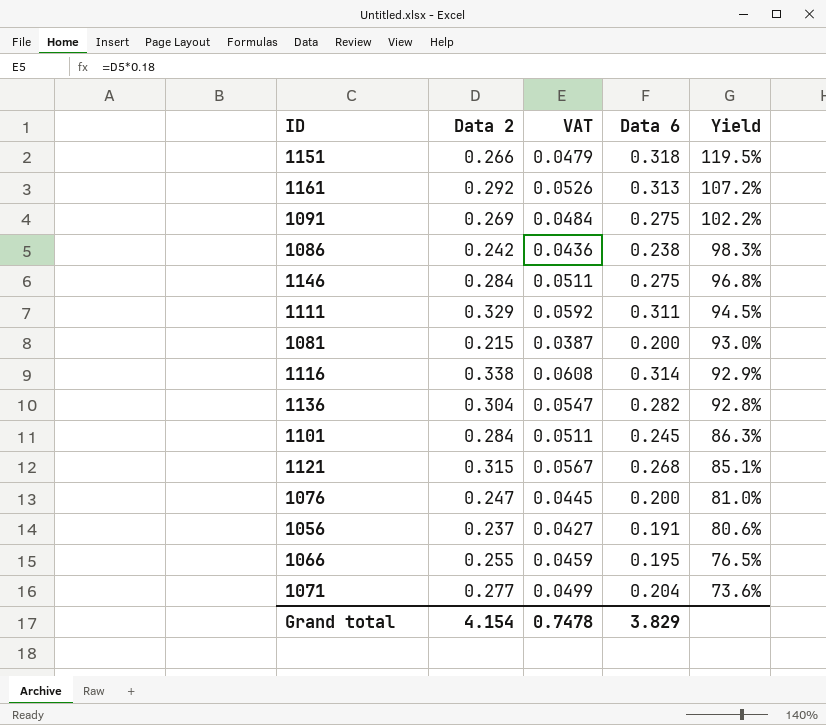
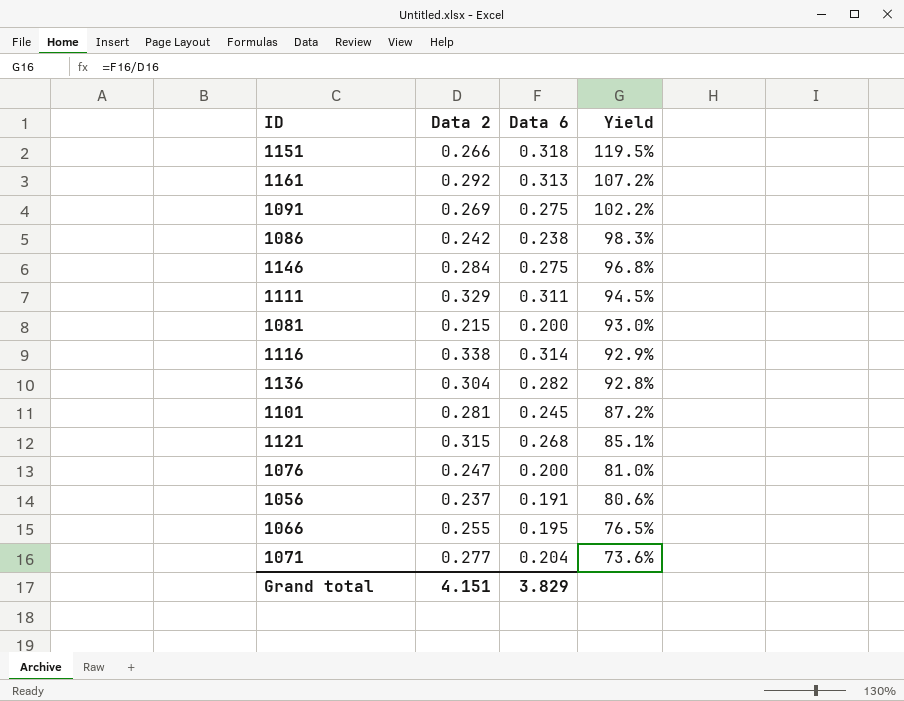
column VAT | formula: [Data 2] * 0.18 -> none
1101 | Data 2: 0.284 -> 0.281
1101 | Yield: 86.3% -> 87.2%
Grand total | Data 2: 4.154 -> 4.151

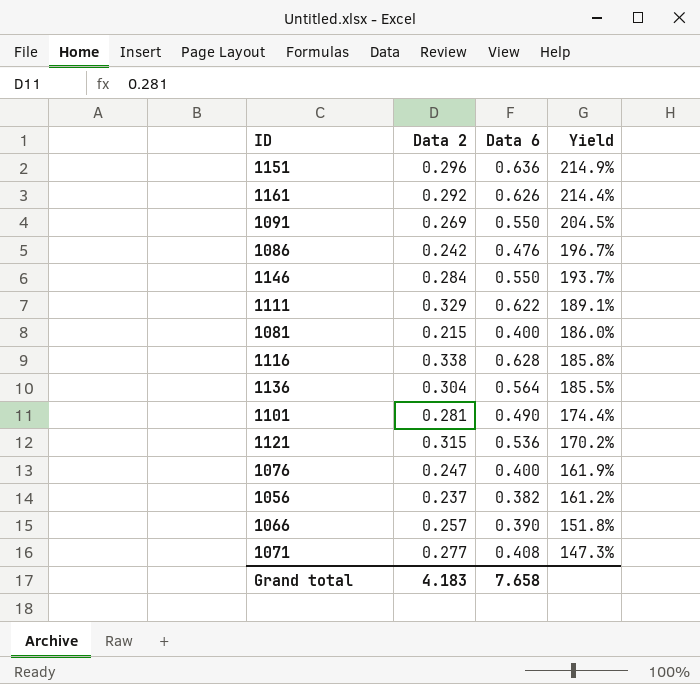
1151 | Data 2: 0.266 -> 0.296
1151 | Data 6: 0.318 -> 0.636
1151 | Yield: 119.5% -> 214.9%
1161 | Data 6: 0.313 -> 0.626
1161 | Yield: 107.2% -> 214.4%
1091 | Data 6: 0.275 -> 0.550
1091 | Yield: 102.2% -> 204.5%
1086 | Data 6: 0.238 -> 0.476
1086 | Yield: 98.3% -> 196.7%
1146 | Data 6: 0.275 -> 0.550
1146 | Yield: 96.8% -> 193.7%
1111 | Data 6: 0.311 -> 0.622
1111 | Yield: 94.5% -> 189.1%
1081 | Data 6: 0.200 -> 0.400
1081 | Yield: 93.0% -> 186.0%
1116 | Data 6: 0.314 -> 0.628
1116 | Yield: 92.9% -> 185.8%
1136 | Data 6: 0.282 -> 0.564
1136 | Yield: 92.8% -> 185.5%
1101 | Data 6: 0.245 -> 0.490
1101 | Yield: 87.2% -> 174.4%
1121 | Data 6: 0.268 -> 0.536
1121 | Yield: 85.1% -> 170.2%
1076 | Data 6: 0.200 -> 0.400
1076 | Yield: 81.0% -> 161.9%
1056 | Data 6: 0.191 -> 0.382
1056 | Yield: 80.6% -> 161.2%
1066 | Data 2: 0.255 -> 0.257
1066 | Data 6: 0.195 -> 0.390
1066 | Yield: 76.5% -> 151.8%
1071 | Data 6: 0.204 -> 0.408
1071 | Yield: 73.6% -> 147.3%
Grand total | Data 2: 4.151 -> 4.183
Grand total | Data 6: 3.829 -> 7.658

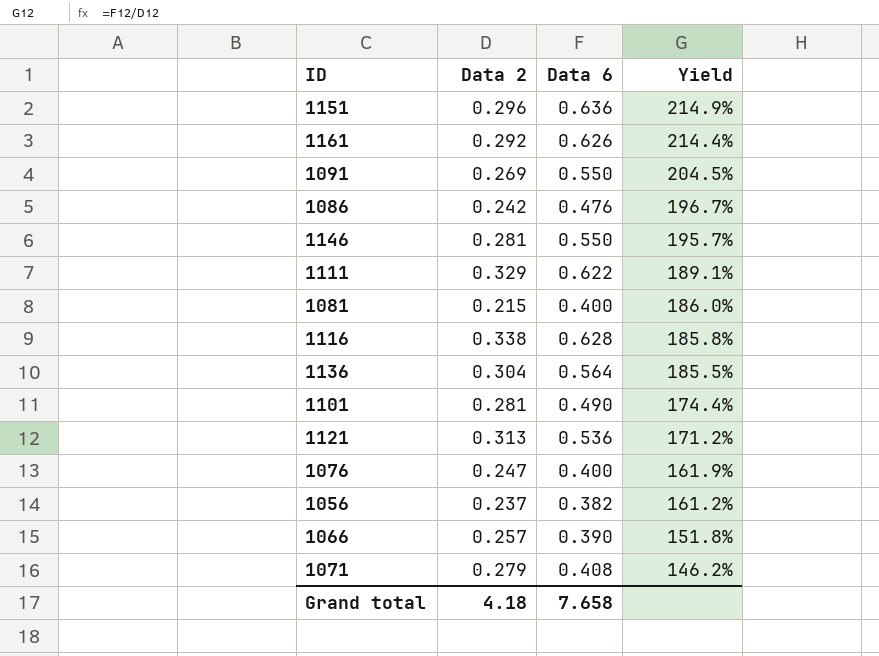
1146 | Data 2: 0.284 -> 0.281
1146 | Yield: 193.7% -> 195.7%
1121 | Data 2: 0.315 -> 0.313
1121 | Yield: 170.2% -> 171.2%
1071 | Data 2: 0.277 -> 0.279
1071 | Yield: 147.3% -> 146.2%
Grand total | Data 2: 4.183 -> 4.18

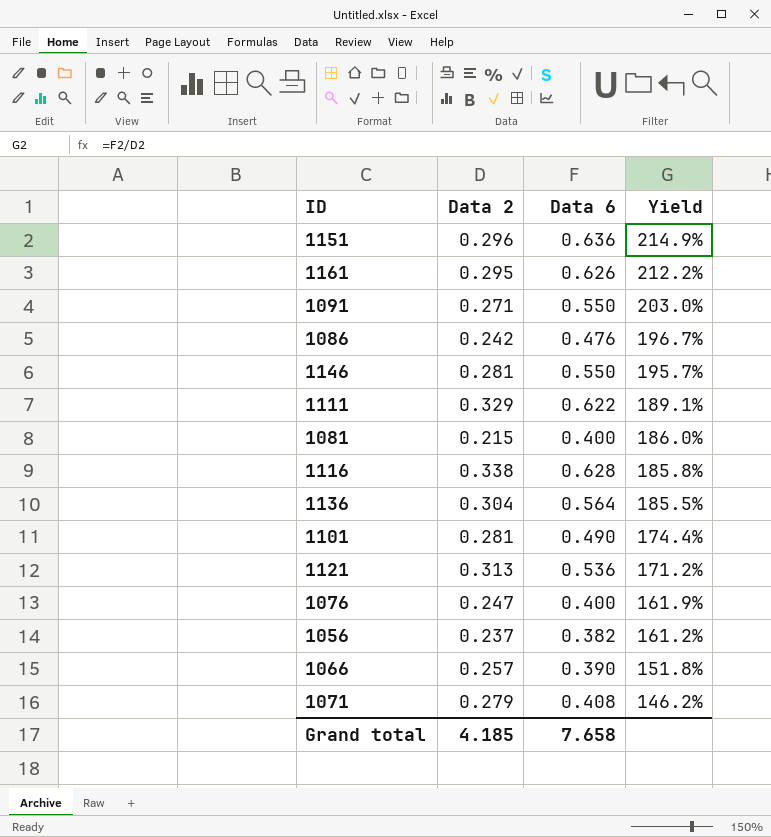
1161 | Data 2: 0.292 -> 0.295
1161 | Yield: 214.4% -> 212.2%
1091 | Data 2: 0.269 -> 0.271
1091 | Yield: 204.5% -> 203.0%
Grand total | Data 2: 4.18 -> 4.185

